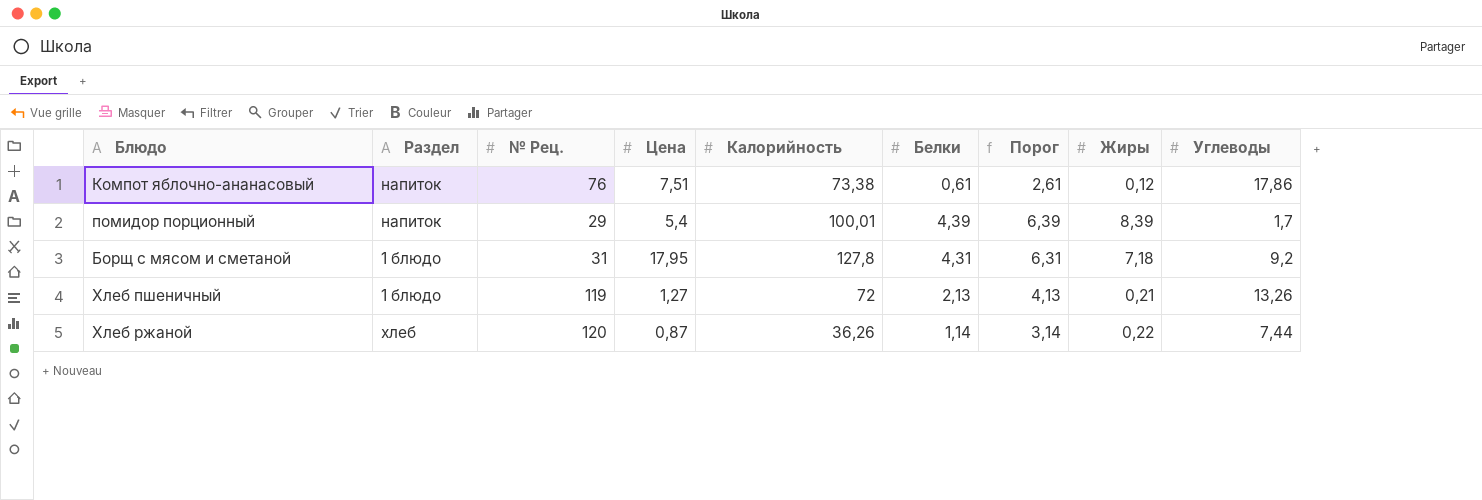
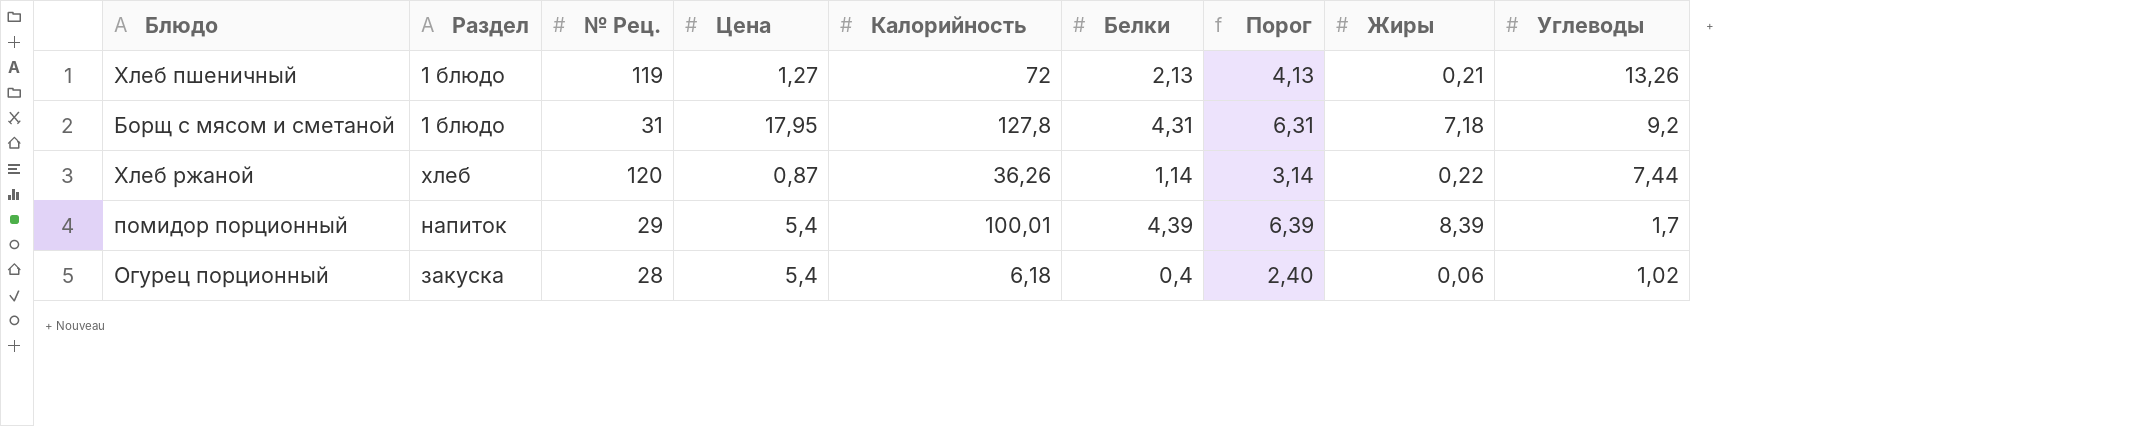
row order: none -> Углеводы descending
row Компот яблочно-ананасовый: напиток | 76 | 7,51 | 73,38 | 0,61 | 2,61 | 0,12 | 17,86 -> none
row Огурец порционный: none -> закуска | 28 | 5,4 | 6,18 | 0,4 | 2,40 | 0,06 | 1,02

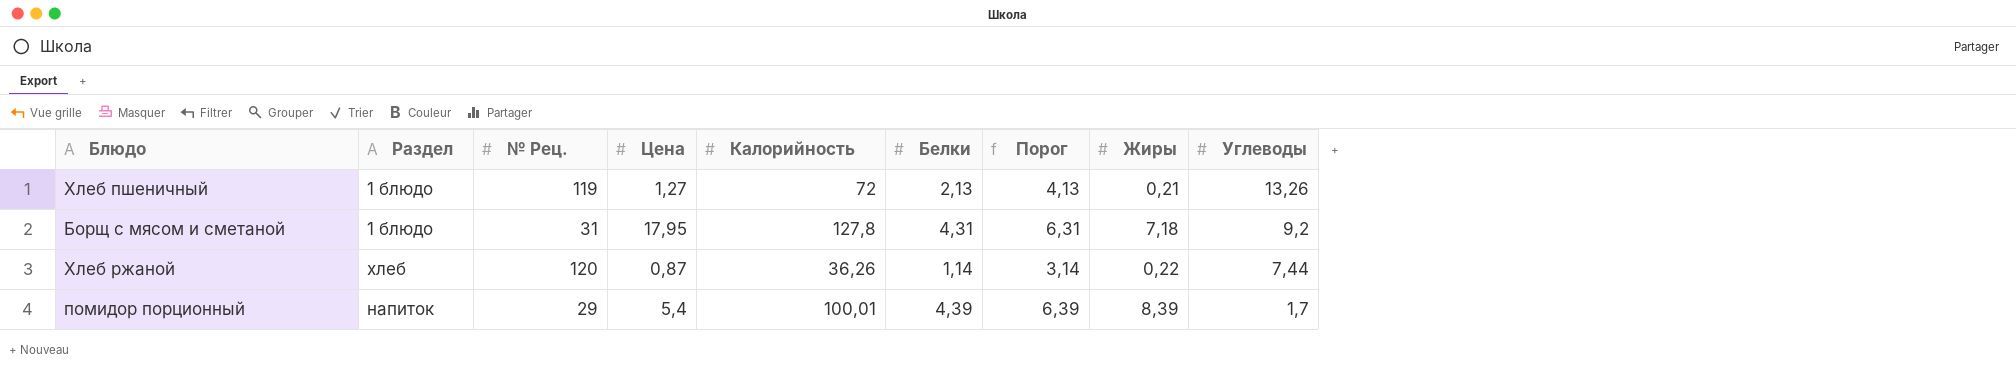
row Огурец порционный: закуска | 28 | 5,4 | 6,18 | 0,4 | 2,40 | 0,06 | 1,02 -> none

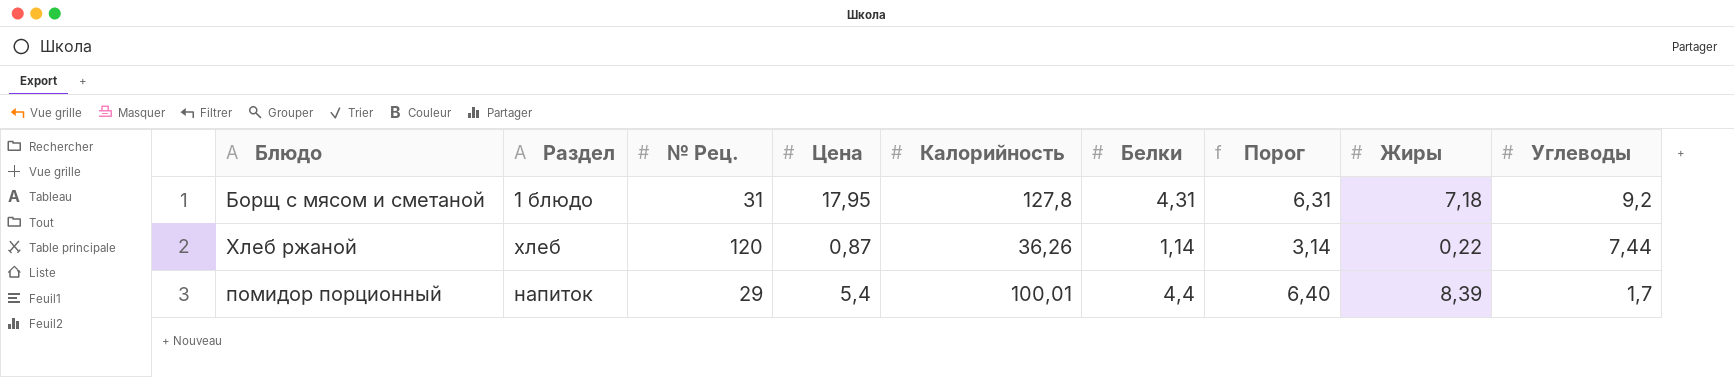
row Хлеб пшеничный: 1 блюдо | 119 | 1,27 | 72 | 2,13 | 4,13 | 0,21 | 13,26 -> none
помидор порционный | Белки: 4,39 -> 4,4
помидор порционный | Порог: 6,39 -> 6,40

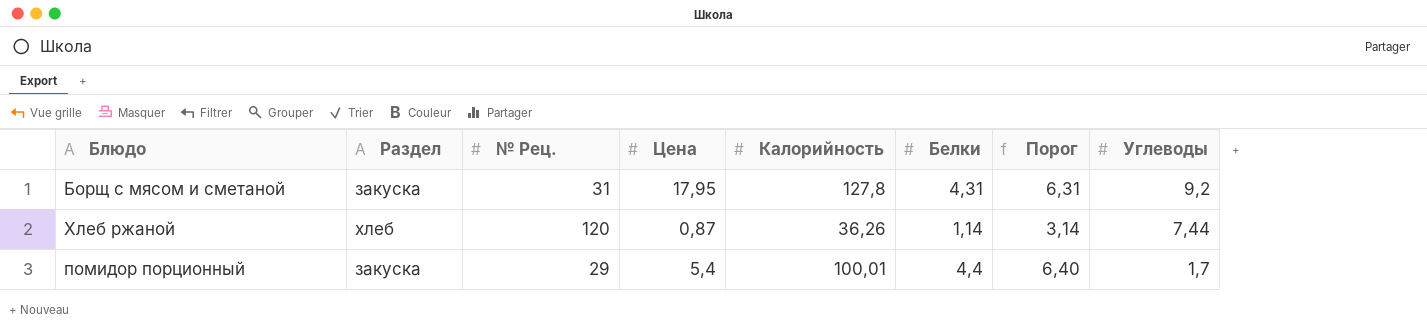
column Жиры | position: 8 -> none
Борщ с мясом и сметаной | Раздел: 1 блюдо -> закуска
помидор порционный | Раздел: напиток -> закуска

